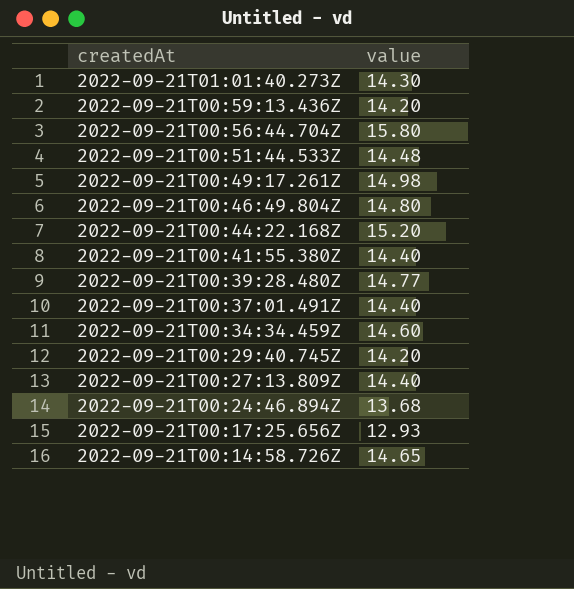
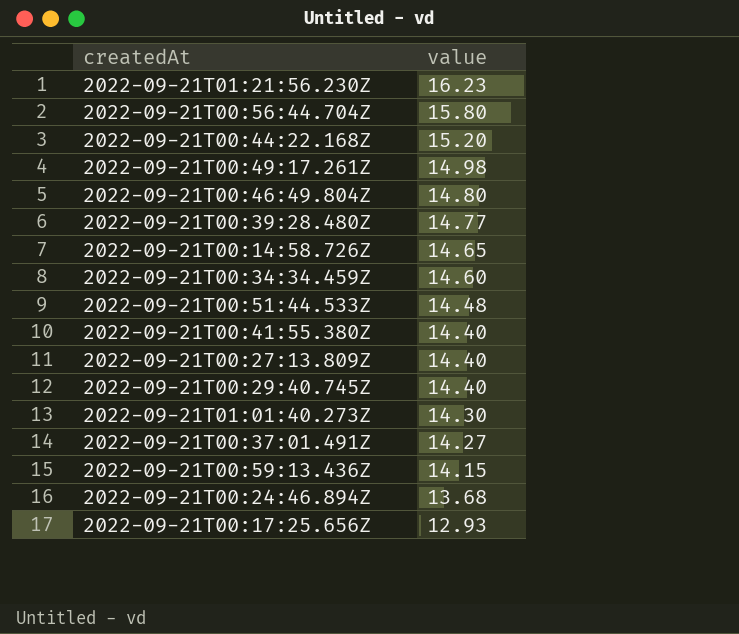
row order: createdAt descending -> value descending
row 2022-09-21T01:21:56.230Z: none -> 16.23
2022-09-21T00:29:40.745Z | value: 14.20 -> 14.40
2022-09-21T00:37:01.491Z | value: 14.40 -> 14.27
2022-09-21T00:59:13.436Z | value: 14.20 -> 14.15

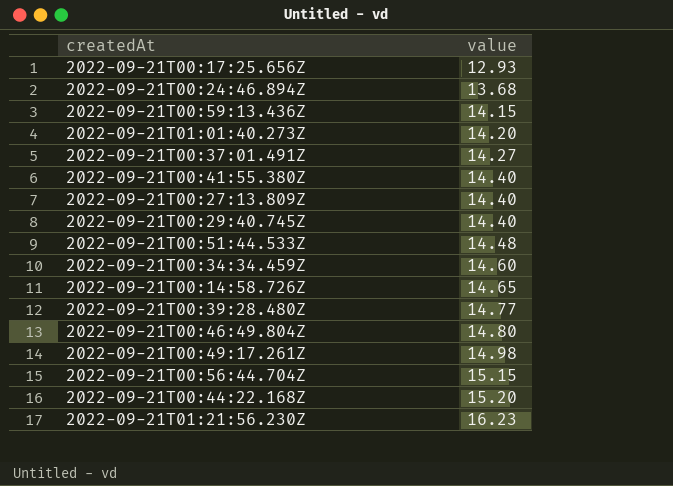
row order: value descending -> value ascending
2022-09-21T01:01:40.273Z | value: 14.30 -> 14.20
2022-09-21T00:56:44.704Z | value: 15.80 -> 15.15

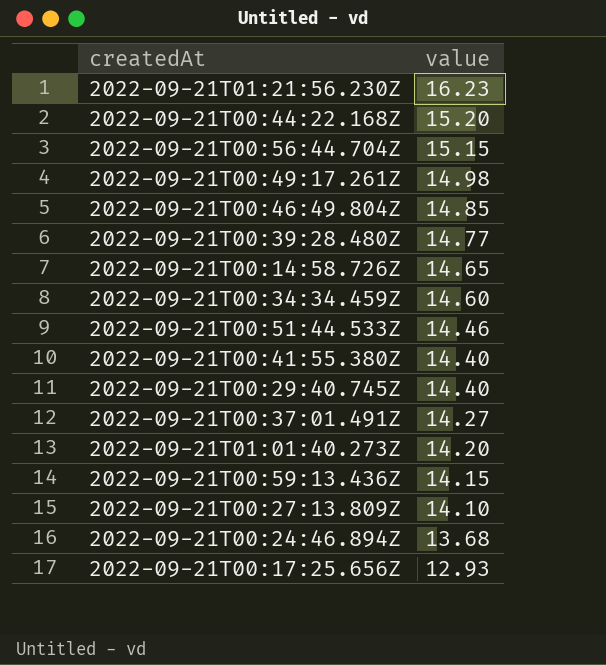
row order: value ascending -> value descending
2022-09-21T00:46:49.804Z | value: 14.80 -> 14.85
2022-09-21T00:51:44.533Z | value: 14.48 -> 14.46
2022-09-21T00:27:13.809Z | value: 14.40 -> 14.10

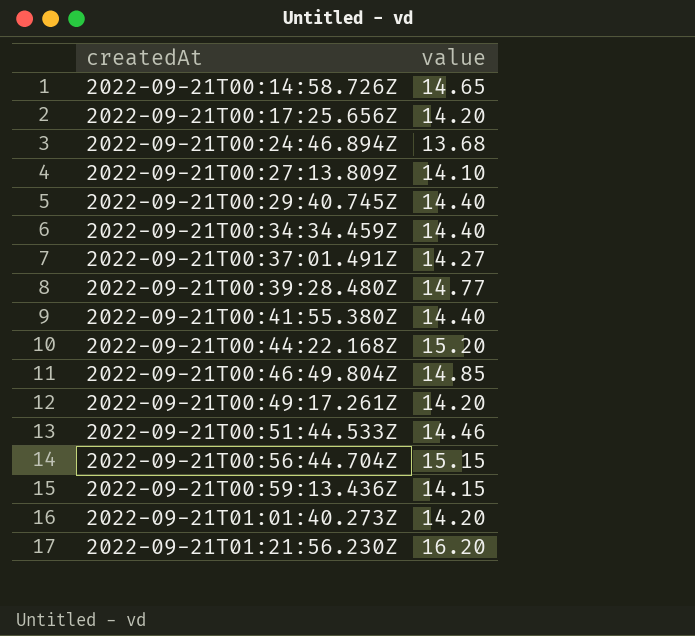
row order: value descending -> createdAt ascending
2022-09-21T00:17:25.656Z | value: 12.93 -> 14.20
2022-09-21T00:34:34.459Z | value: 14.60 -> 14.40
2022-09-21T00:49:17.261Z | value: 14.98 -> 14.20
2022-09-21T01:21:56.230Z | value: 16.23 -> 16.20

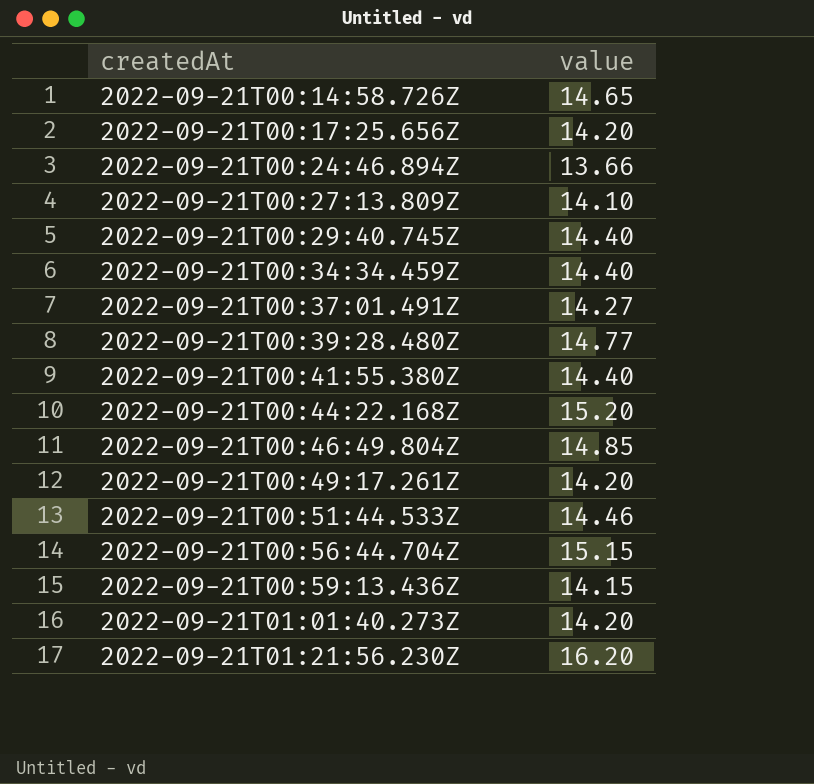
2022-09-21T00:24:46.894Z | value: 13.68 -> 13.66

